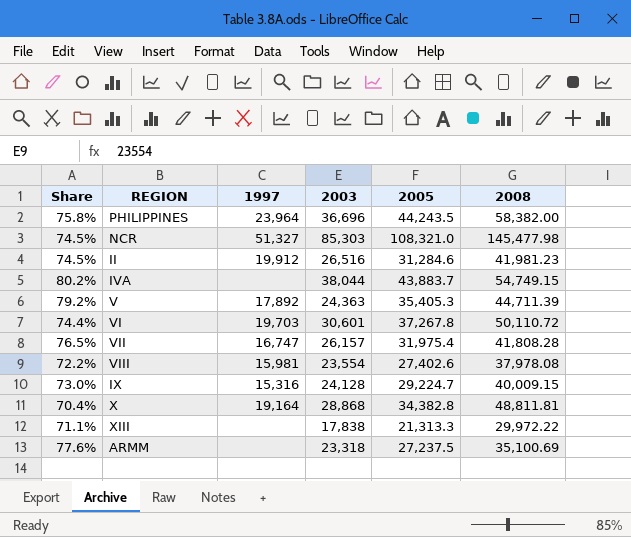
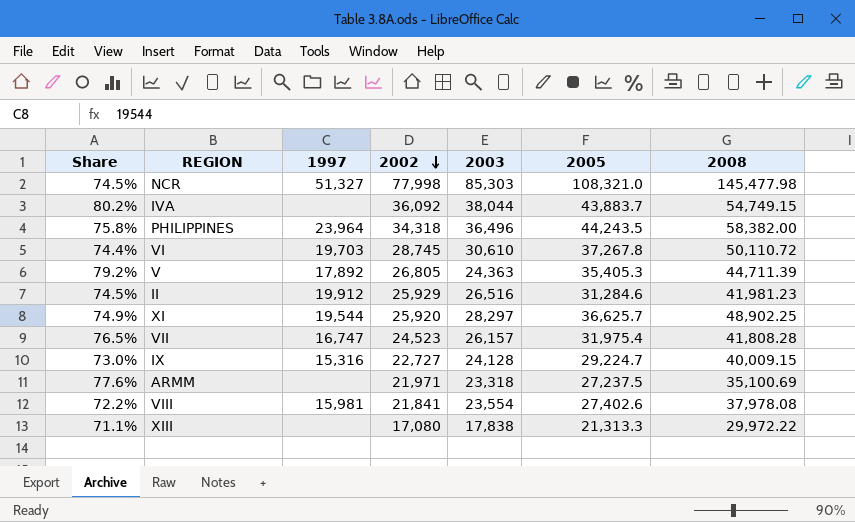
row order: none -> 2002 descending
column 2002 | position: none -> 4
row X: 70.4% | 19,164 | 28,868 | 34,382.8 | 48,811.81 -> none
PHILIPPINES | 2003: 36,696 -> 36,496
VI | 2003: 30,601 -> 30,610
row XI: none -> 74.9% | 19,544 | 25,920 | 28,297 | 36,625.7 | 48,902.25

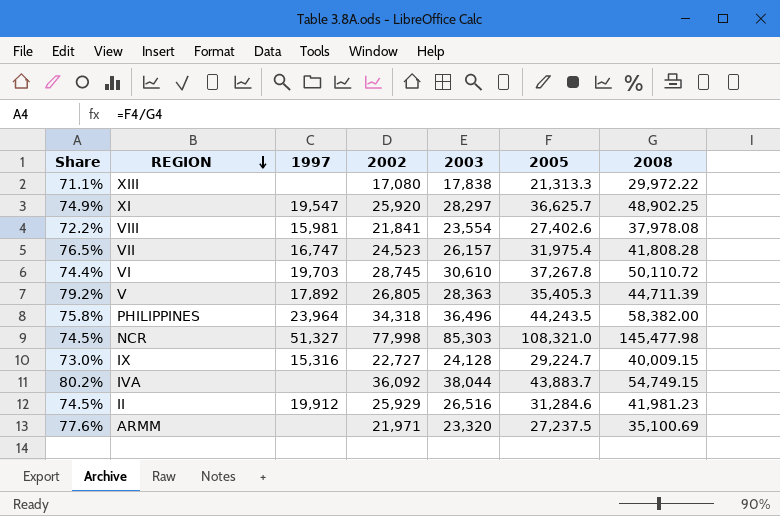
row order: 2002 descending -> REGION descending
XI | 1997: 19,544 -> 19,547
V | 2003: 24,363 -> 28,363
ARMM | 2003: 23,318 -> 23,320

